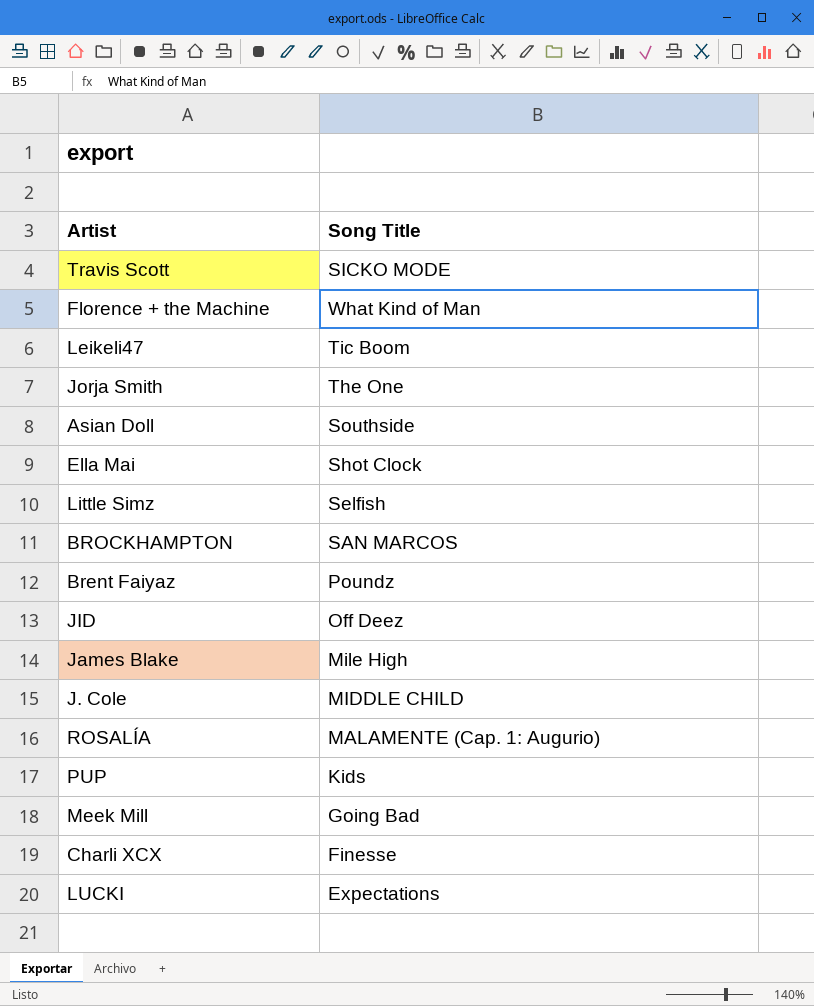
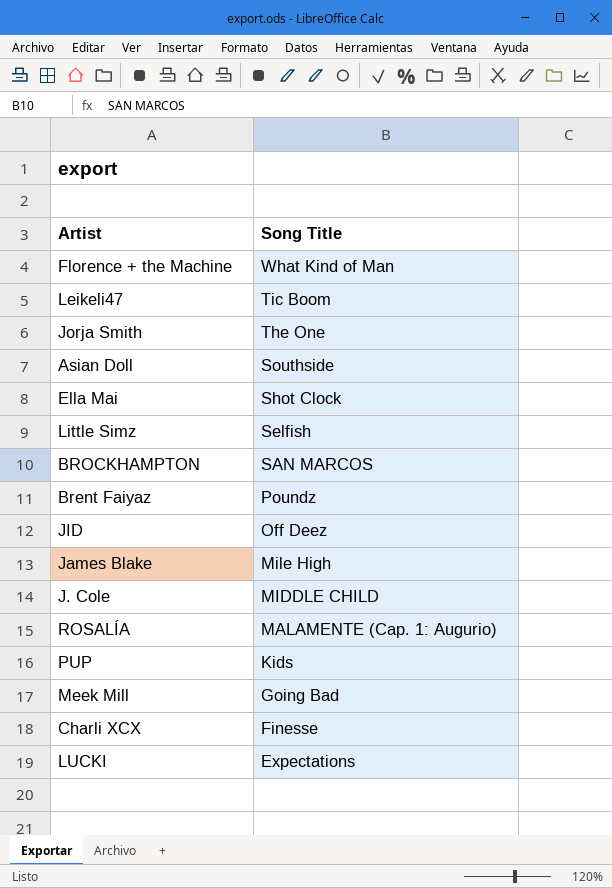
row Τravis Ѕcott: ЅICKO ΜODE -> none

